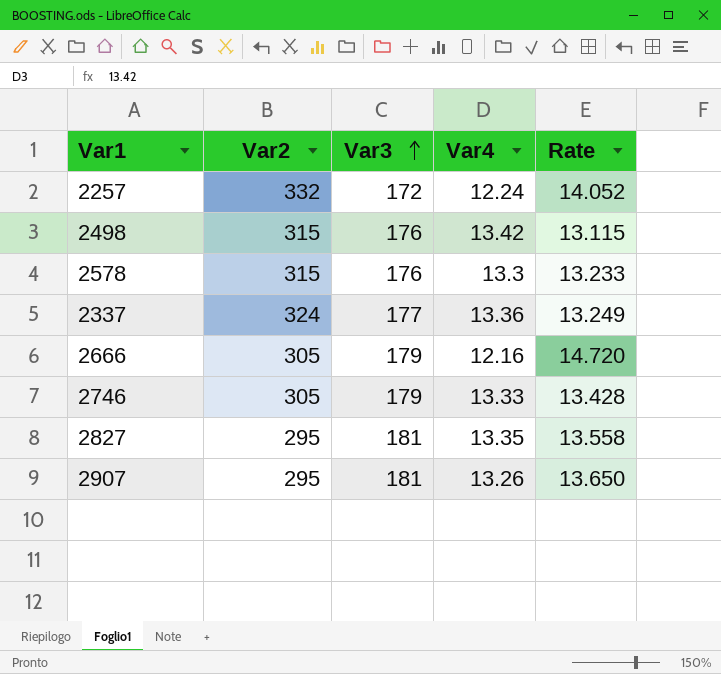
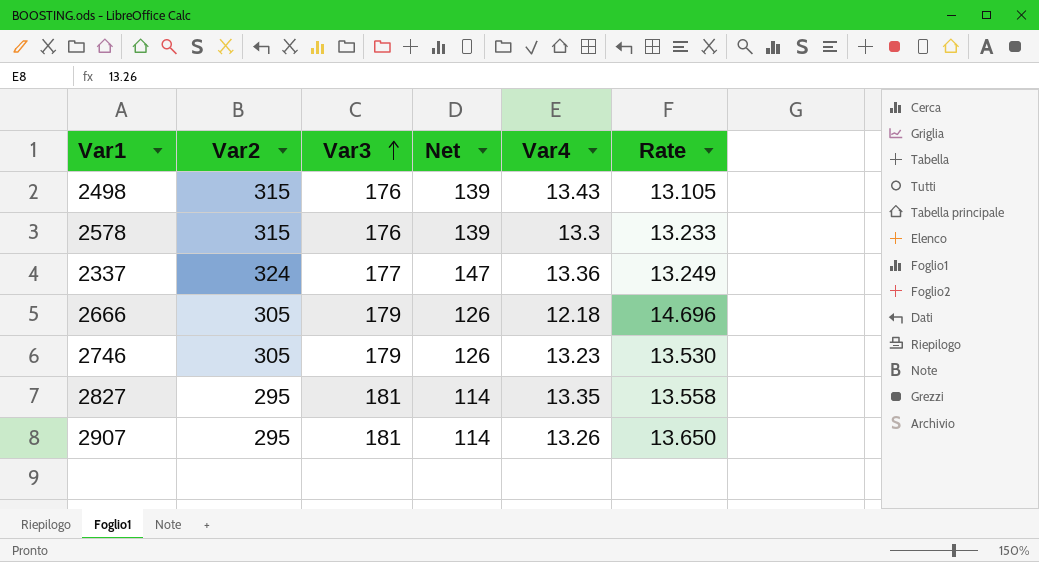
column Net | formula: none -> [Var2] - [Var3]
row 2257: 332 | 172 | 12.24 | 14.052 -> none
2498 | Var4: 13.42 -> 13.43
2498 | Rate: 13.115 -> 13.105
2666 | Var4: 12.16 -> 12.18
2666 | Rate: 14.720 -> 14.696
2746 | Var4: 13.33 -> 13.23
2746 | Rate: 13.428 -> 13.530

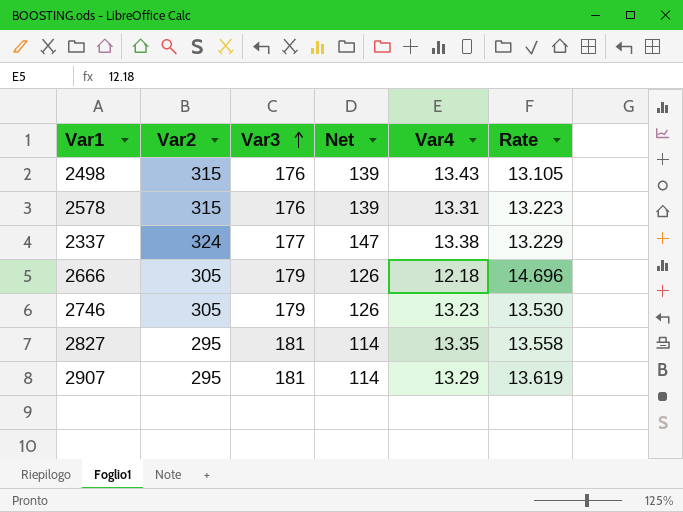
2578 | Var4: 13.3 -> 13.31
2578 | Rate: 13.233 -> 13.223
2337 | Var4: 13.36 -> 13.38
2337 | Rate: 13.249 -> 13.229
2907 | Var4: 13.26 -> 13.29
2907 | Rate: 13.650 -> 13.619

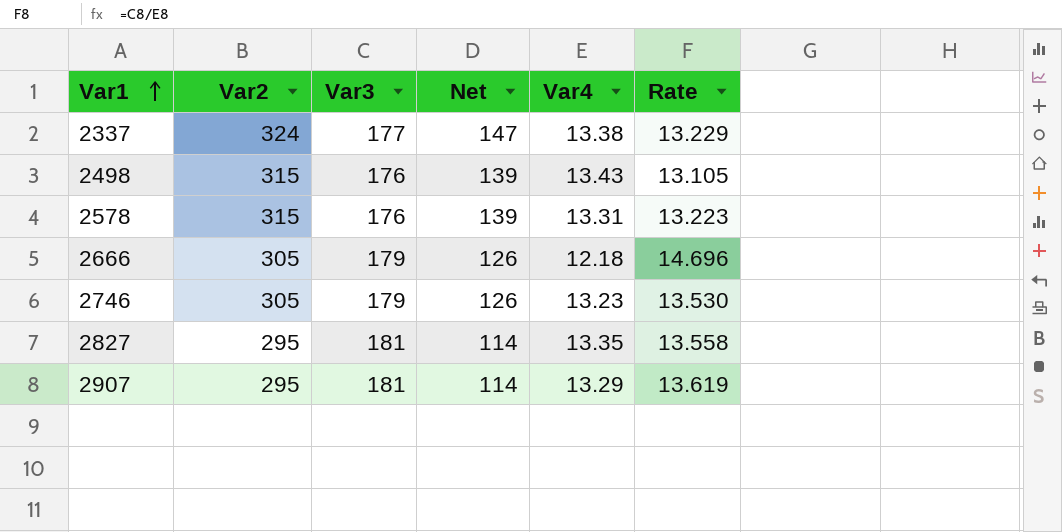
row order: Var3 ascending -> Var1 ascending

